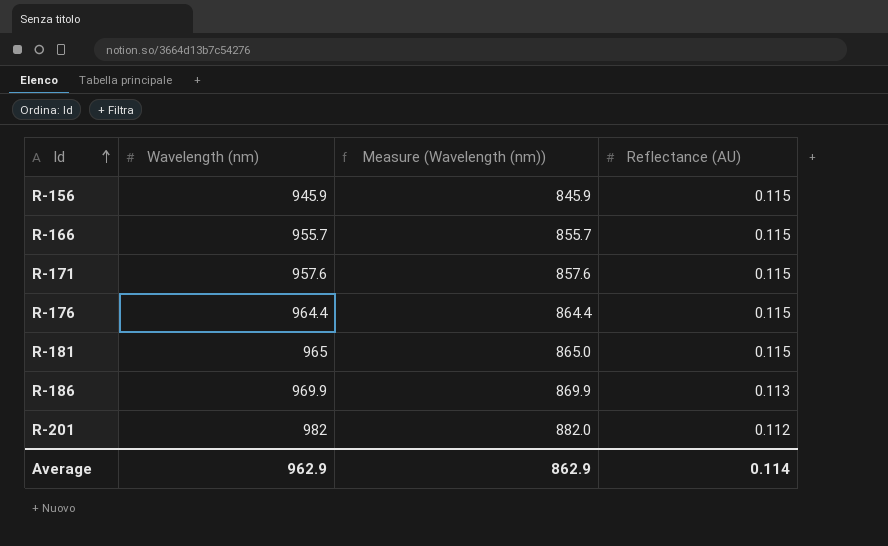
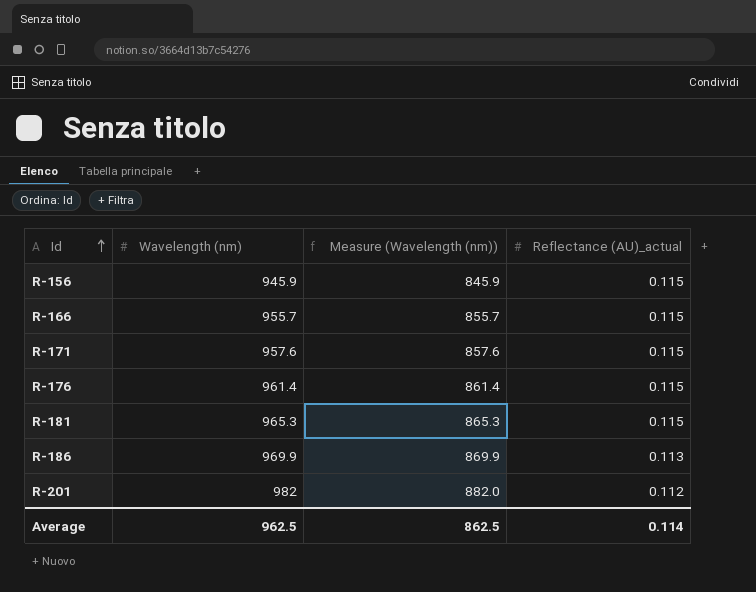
column name: Reflectance (AU) -> Reflectance (AU)_actual
R-176 | Wavelength (nm): 964.4 -> 961.4
R-176 | Measure (Wavelength (nm)): 864.4 -> 861.4
R-181 | Wavelength (nm): 965 -> 965.3
R-181 | Measure (Wavelength (nm)): 865.0 -> 865.3
Average | Wavelength (nm): 962.9 -> 962.5
Average | Measure (Wavelength (nm)): 862.9 -> 862.5

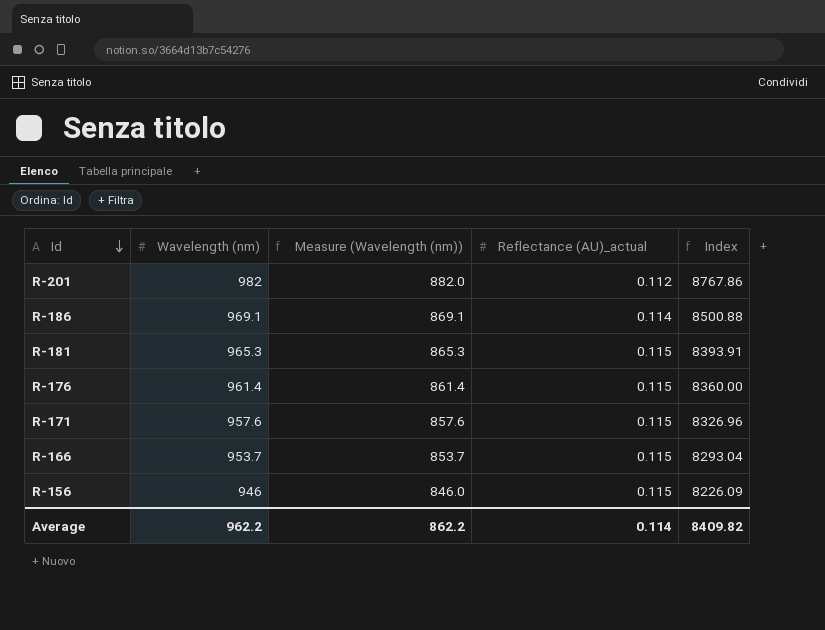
row order: Id ascending -> Id descending
column Index | formula: none -> [Wavelength (nm)] / [Reflectance (AU)_actual]
R-186 | Wavelength (nm): 969.9 -> 969.1
R-186 | Measure (Wavelength (nm)): 869.9 -> 869.1
R-186 | Reflectance (AU)_actual: 0.113 -> 0.114
R-166 | Wavelength (nm): 955.7 -> 953.7
R-166 | Measure (Wavelength (nm)): 855.7 -> 853.7
R-156 | Wavelength (nm): 945.9 -> 946
R-156 | Measure (Wavelength (nm)): 845.9 -> 846.0
Average | Wavelength (nm): 962.5 -> 962.2
Average | Measure (Wavelength (nm)): 862.5 -> 862.2

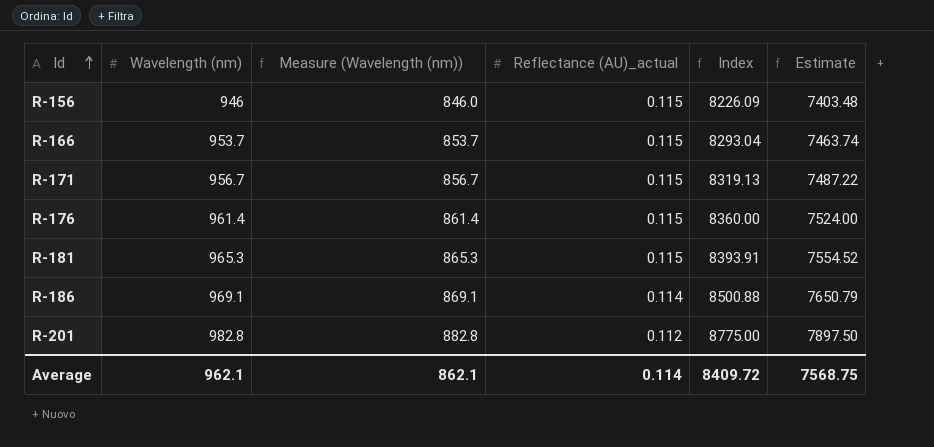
row order: Id descending -> Id ascending
column Estimate | formula: none -> [Index] * 0.9
R-171 | Wavelength (nm): 957.6 -> 956.7
R-171 | Measure (Wavelength (nm)): 857.6 -> 856.7
R-171 | Index: 8326.96 -> 8319.13
R-201 | Wavelength (nm): 982 -> 982.8
R-201 | Measure (Wavelength (nm)): 882.0 -> 882.8
R-201 | Index: 8767.86 -> 8775.00
Average | Wavelength (nm): 962.2 -> 962.1
Average | Measure (Wavelength (nm)): 862.2 -> 862.1
Average | Index: 8409.82 -> 8409.72

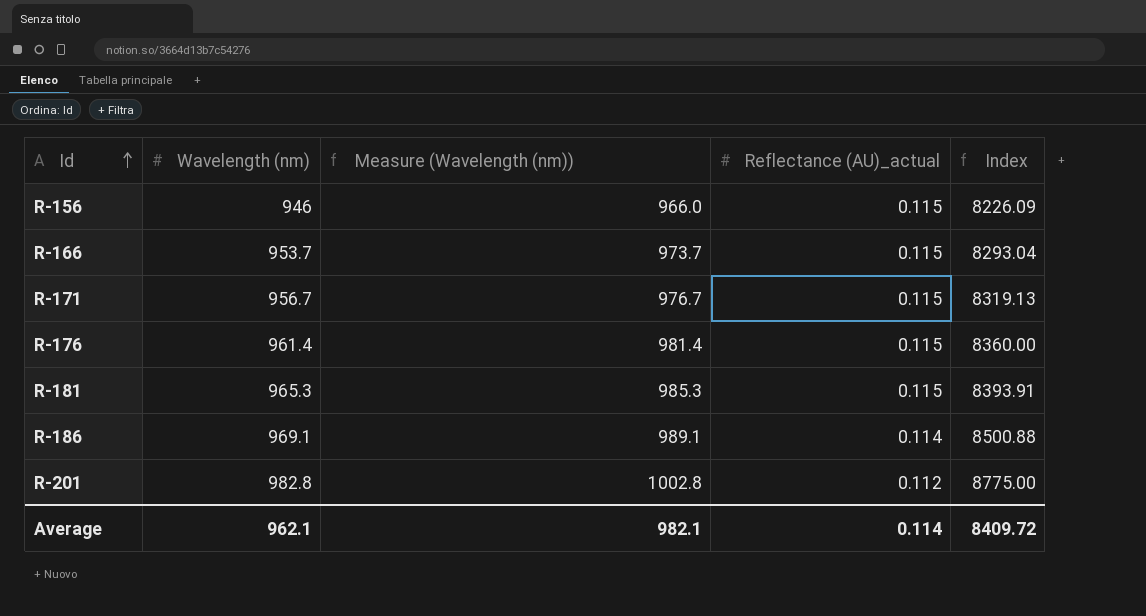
column Estimate | formula: [Index] * 0.9 -> none
column Measure (Wavelength (nm)) | formula: [Wavelength (nm)] - 100 -> [Wavelength (nm)] + 20
Average | Measure (Wavelength (nm)): 862.1 -> 982.1

